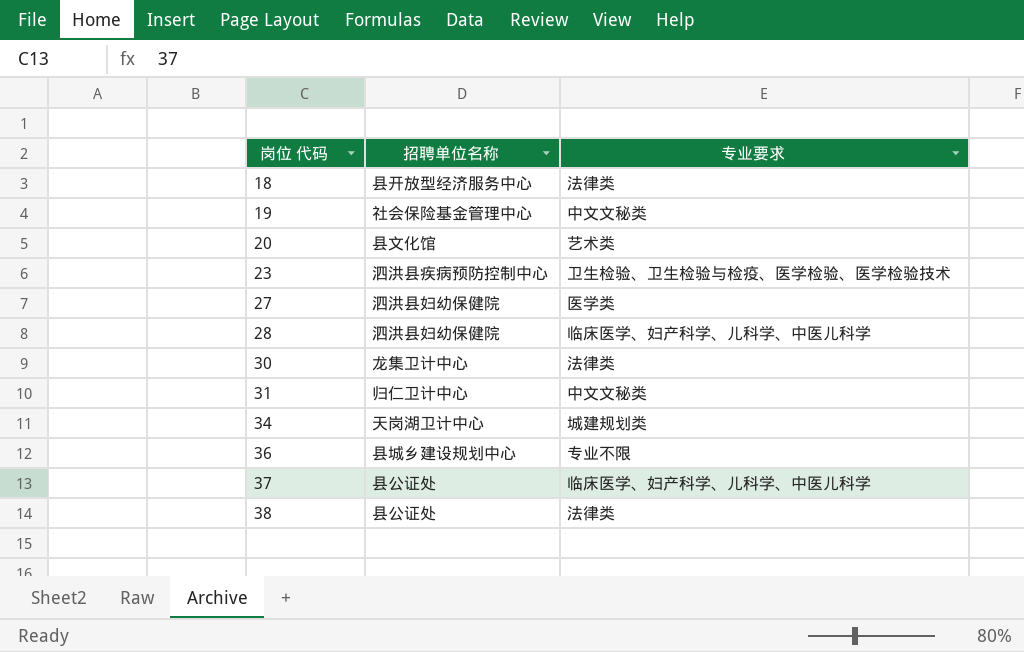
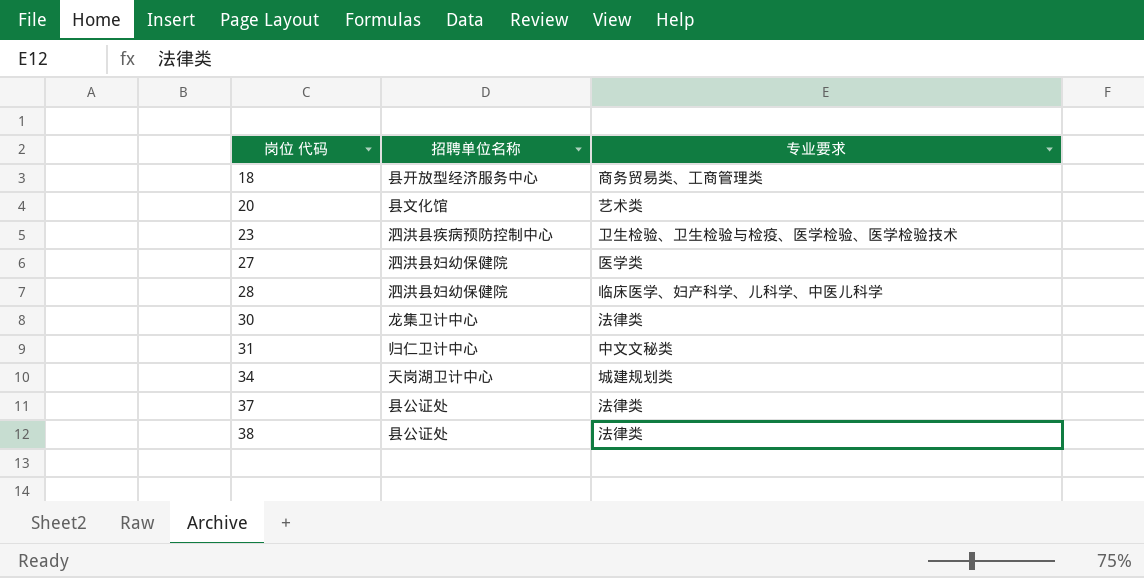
row 19: 社会保险基金管理中心 | 中文文秘类 -> none
row 36: 县城乡建设规划中心 | 专业不限 -> none
18 | 专业要求: 法律类 -> 商务贸易类、工商管理类
37 | 专业要求: 临床医学、妇产科学、儿科学、中医儿科学 -> 法律类

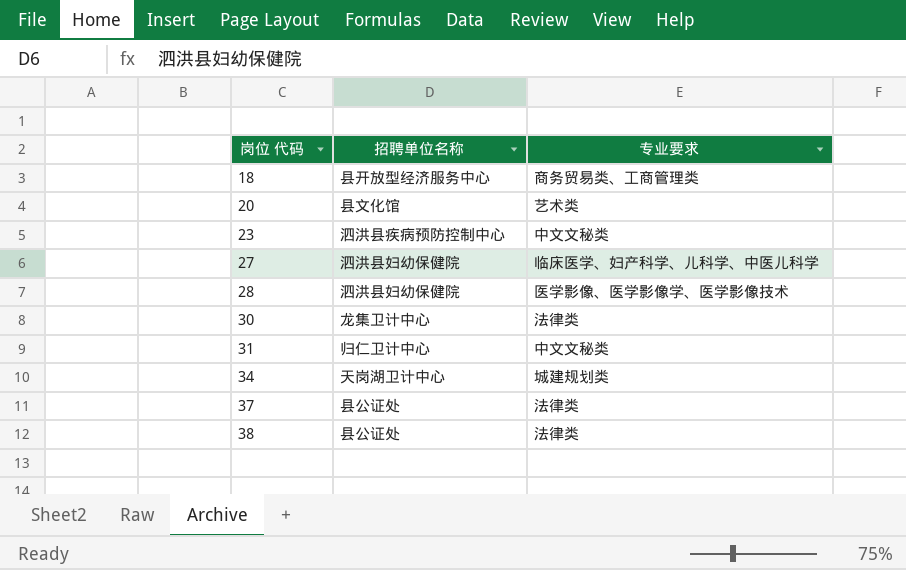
23 | 专业要求: 卫生检验、卫生检验与检疫、医学检验、医学检验技术 -> 中文文秘类
27 | 专业要求: 医学类 -> 临床医学、妇产科学、儿科学、中医儿科学
28 | 专业要求: 临床医学、妇产科学、儿科学、中医儿科学 -> 医学影像、医学影像学、医学影像技术

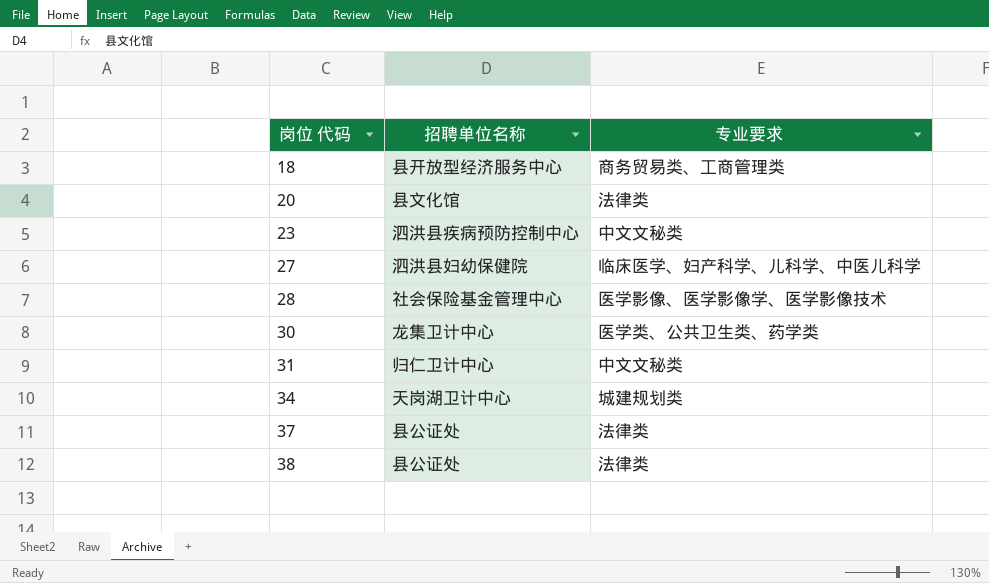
20 | 专业要求: 艺术类 -> 法律类
28 | 招聘单位名称: 泗洪县妇幼保健院 -> 社会保险基金管理中心
30 | 专业要求: 法律类 -> 医学类、公共卫生类、药学类

